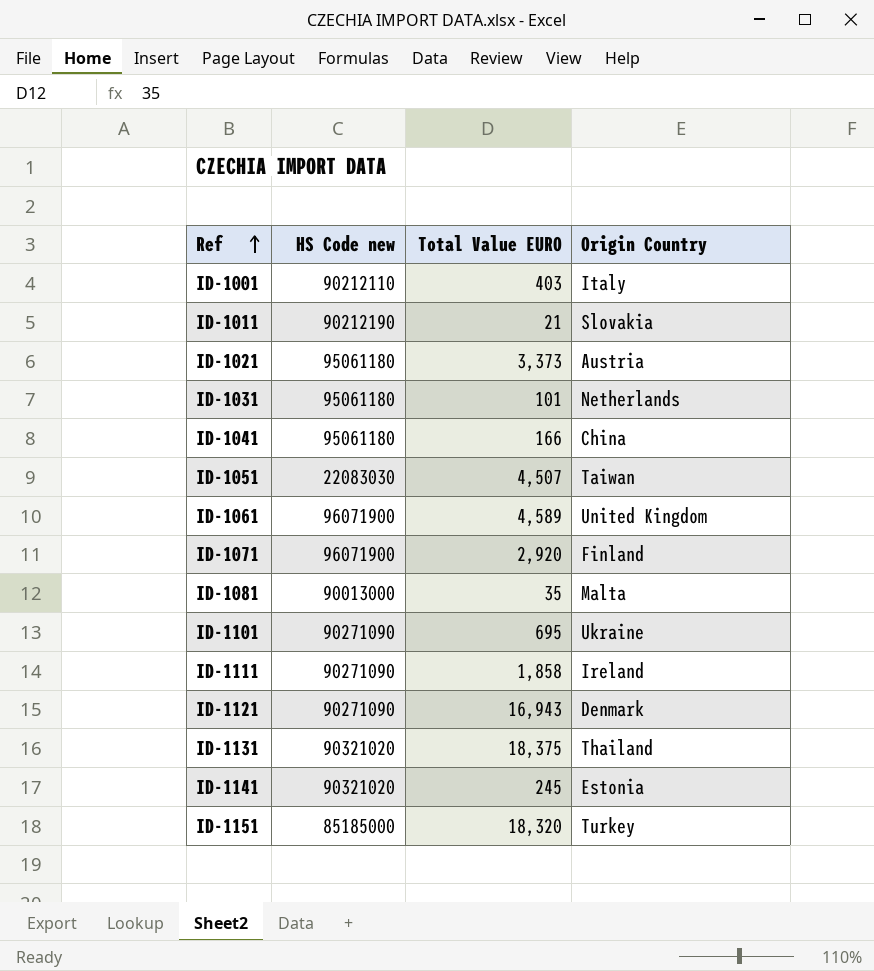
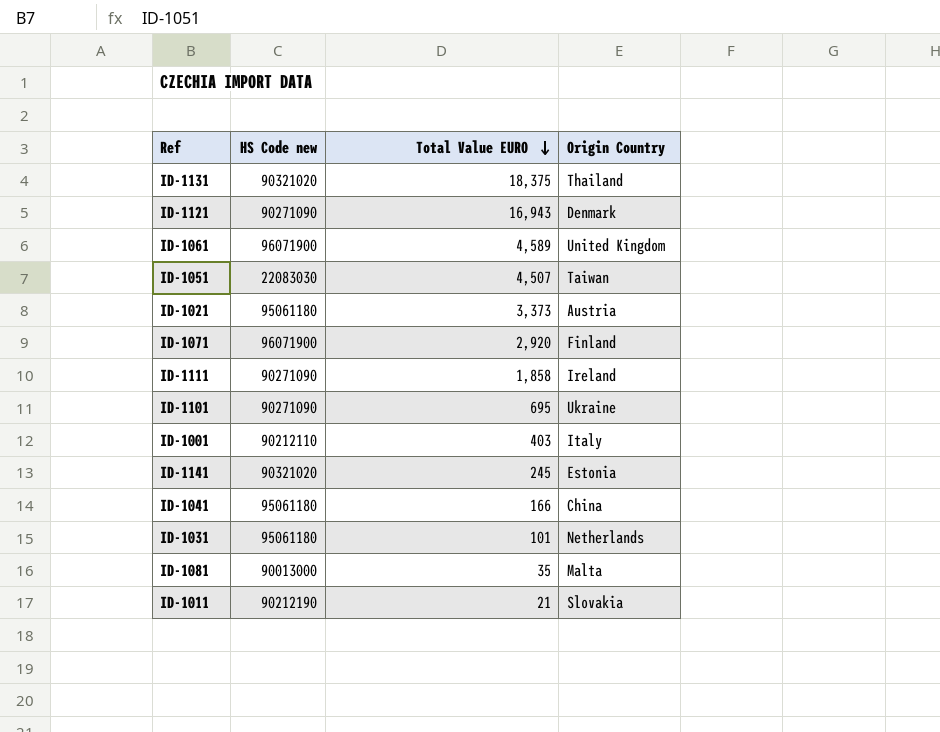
row order: Ref ascending -> Total Value EURO descending
row ID-1151: 85185000 | 18,320 | Turkey -> none

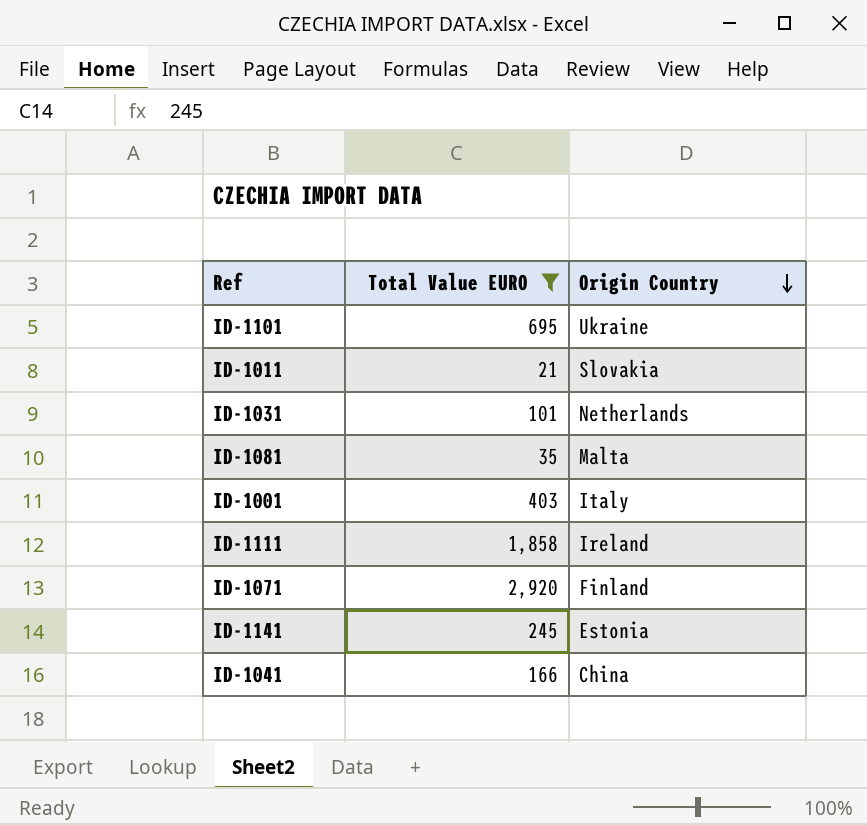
filter: none -> Total Value EURO <= 2,920
row order: Total Value EURO descending -> Origin Country descending
column HS Code new | position: 2 -> none

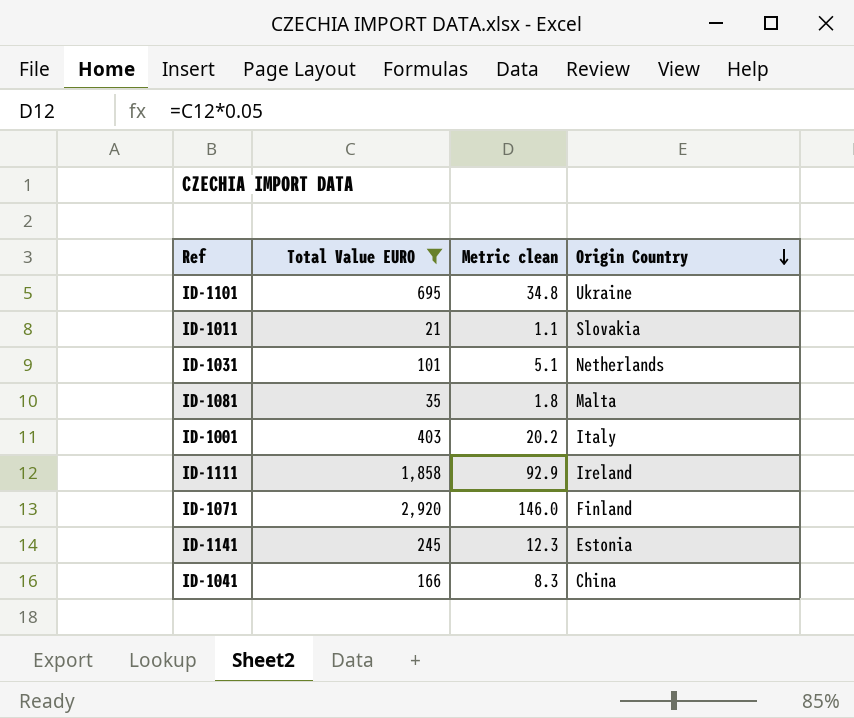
column Metric clean | formula: none -> [Total Value EURO] * 0.05

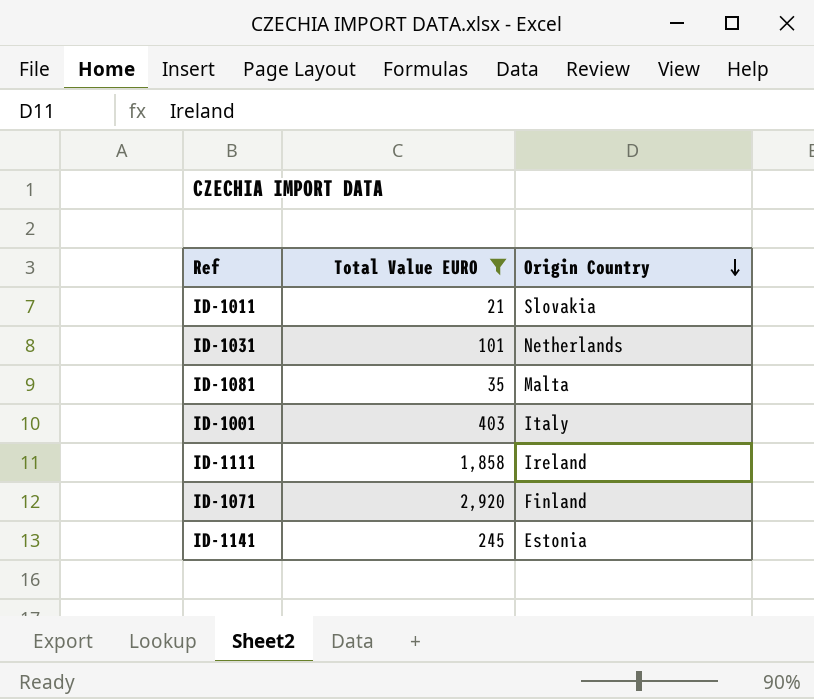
column Metric clean | formula: [Total Value EURO] * 0.05 -> none
row ID-1101: 695 | 34.8 | Ukraine -> none
row ID-1041: 166 | 8.3 | China -> none

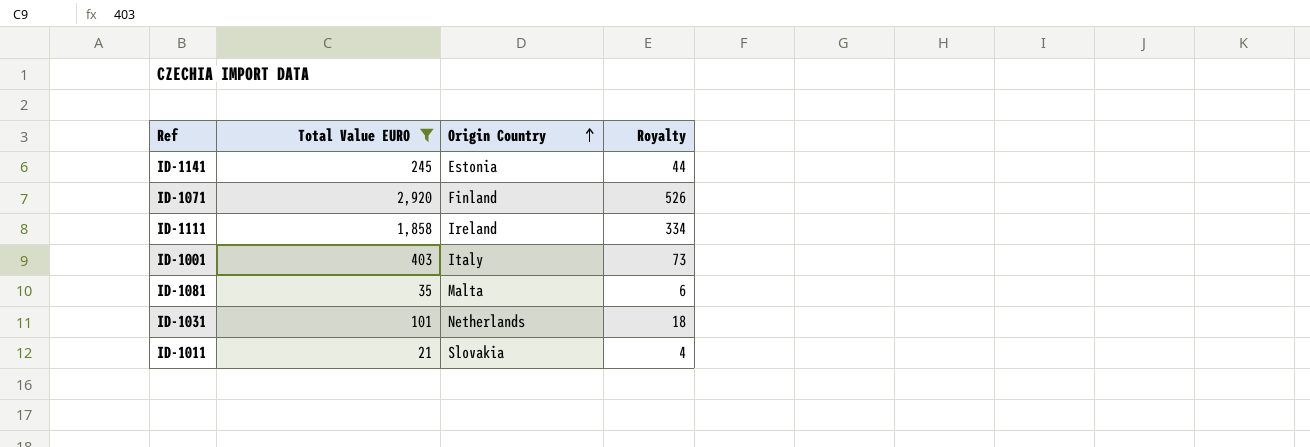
row order: Origin Country descending -> Origin Country ascending
column Royalty | formula: none -> [Total Value EURO] * 0.18

